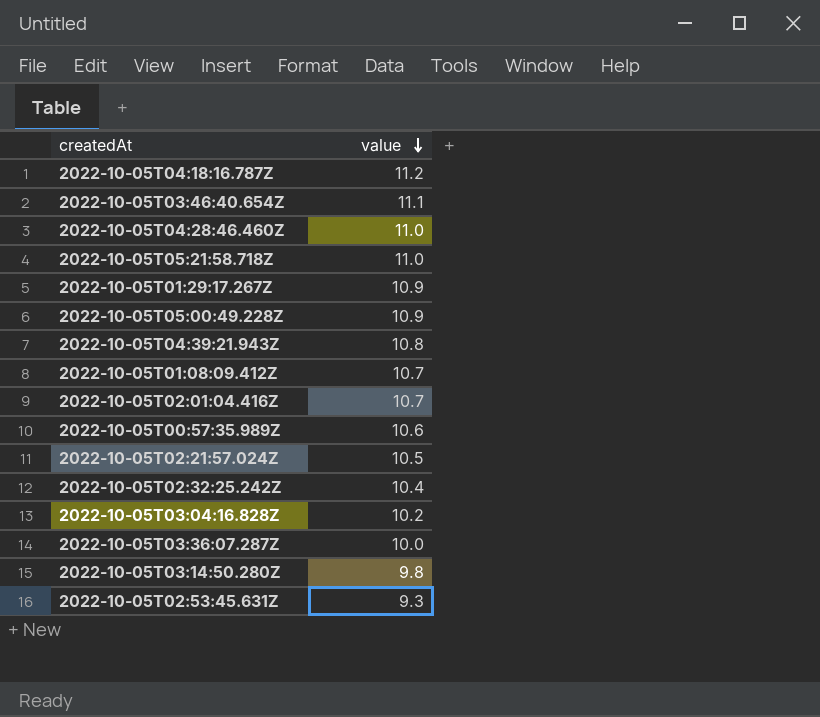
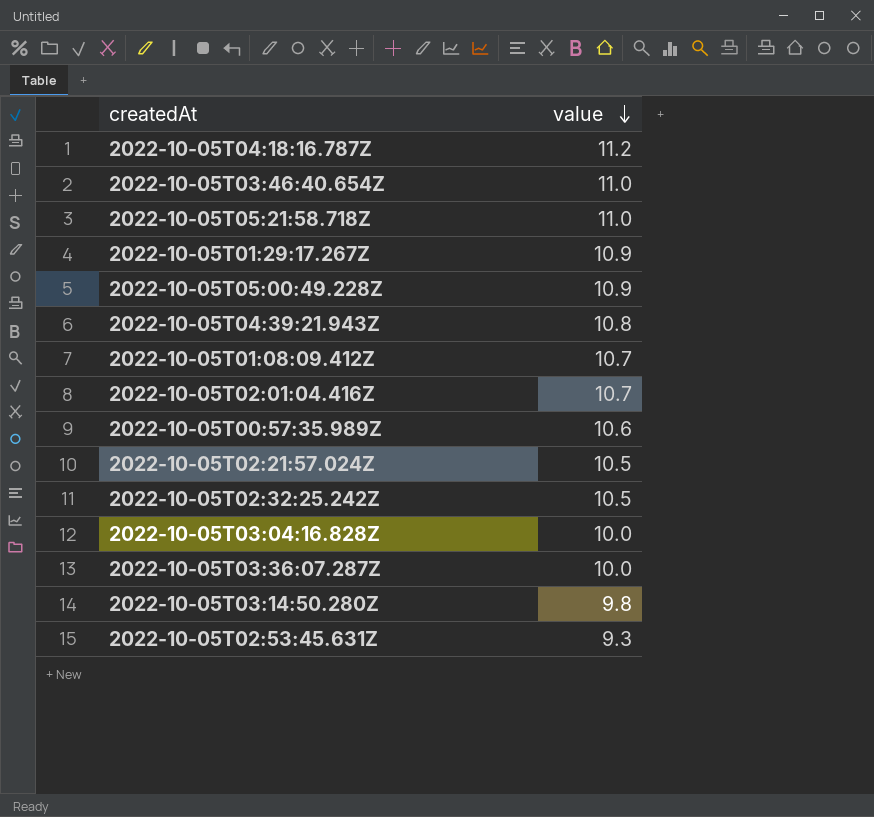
row 2022-10-05T04:28:46.460Z: 11.0 -> none
2022-10-05T03:46:40.654Z | value: 11.1 -> 11.0
2022-10-05T02:32:25.242Z | value: 10.4 -> 10.5
2022-10-05T03:04:16.828Z | value: 10.2 -> 10.0

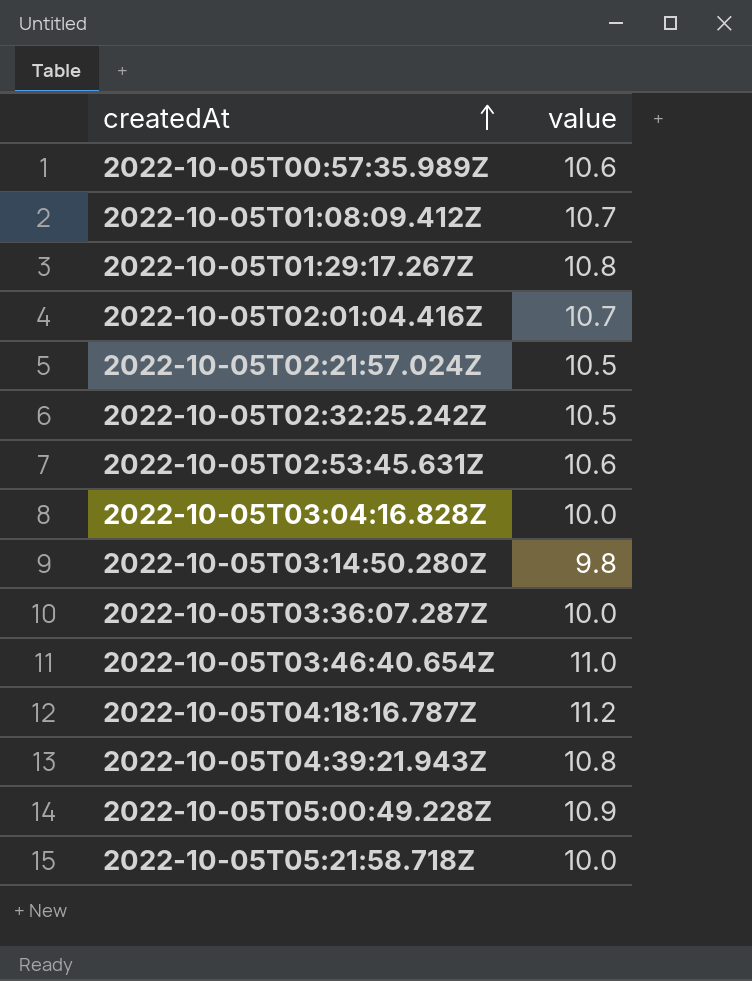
row order: value descending -> createdAt ascending
2022-10-05T01:29:17.267Z | value: 10.9 -> 10.8
2022-10-05T02:53:45.631Z | value: 9.3 -> 10.6
2022-10-05T05:21:58.718Z | value: 11.0 -> 10.0

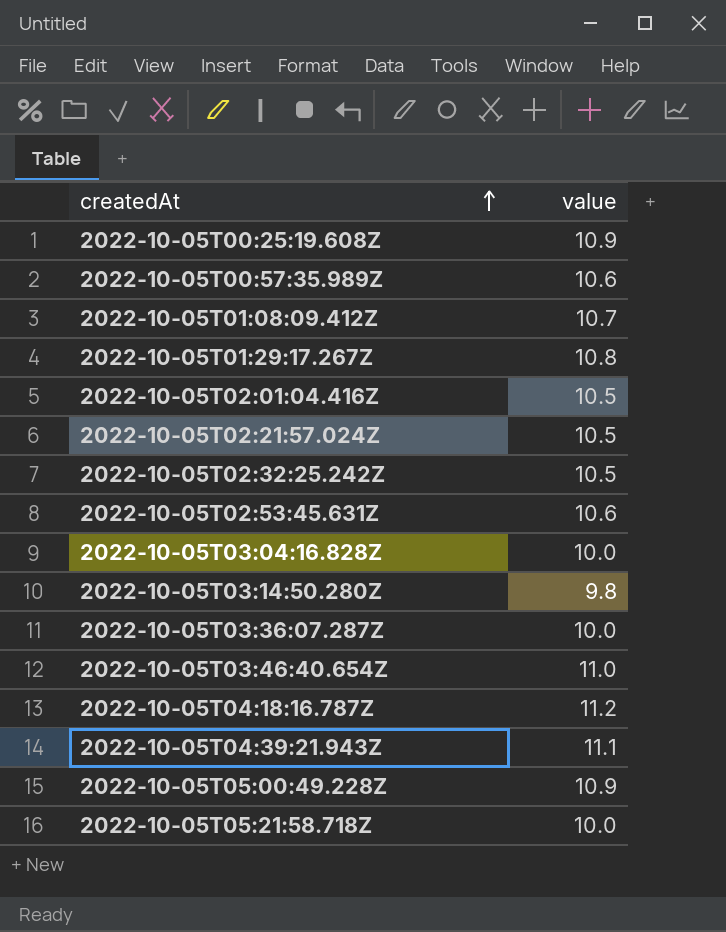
row 2022-10-05T00:25:19.608Z: none -> 10.9
2022-10-05T02:01:04.416Z | value: 10.7 -> 10.5
2022-10-05T04:39:21.943Z | value: 10.8 -> 11.1

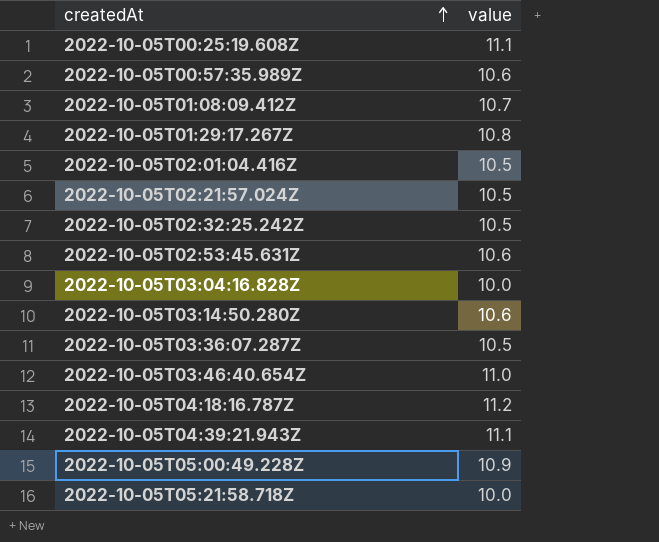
2022-10-05T00:25:19.608Z | value: 10.9 -> 11.1
2022-10-05T03:14:50.280Z | value: 9.8 -> 10.6
2022-10-05T03:36:07.287Z | value: 10.0 -> 10.5

